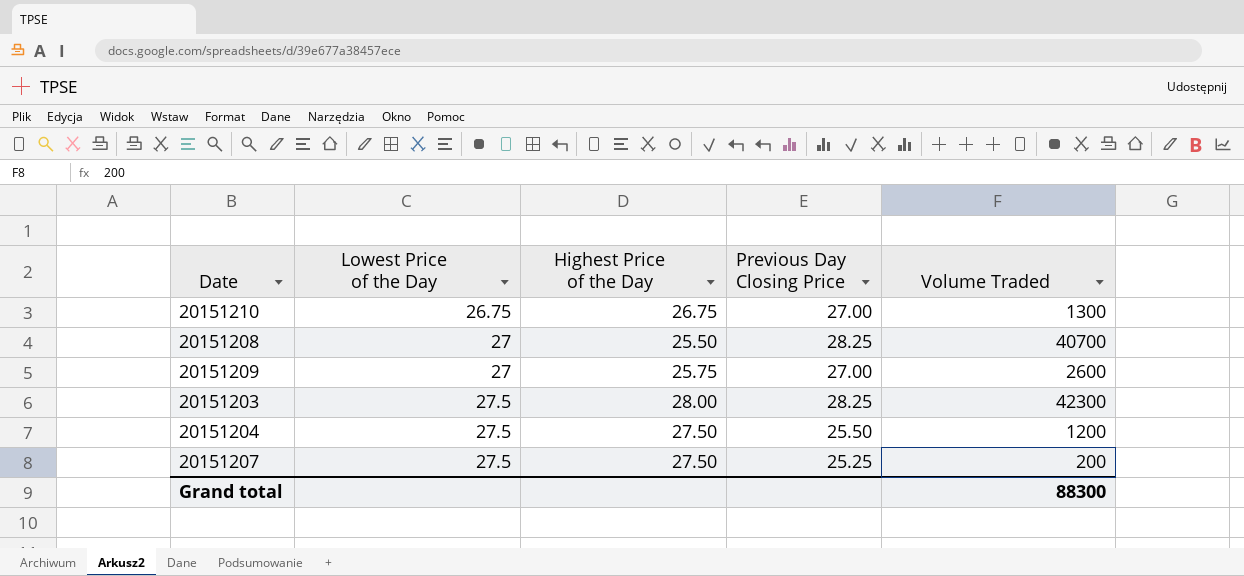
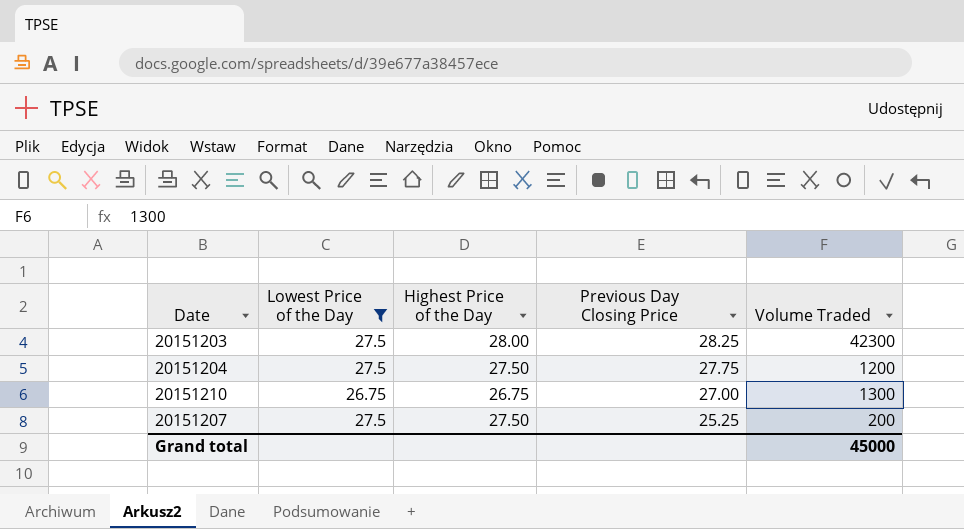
filter: none -> Lowest Price of the Day != 27
row order: Lowest Price of the Day ascending -> Previous Day Closing Price descending
20151204 | Previous Day Closing Price: 25.50 -> 27.75
Grand total | Volume Traded: 88300 -> 45000

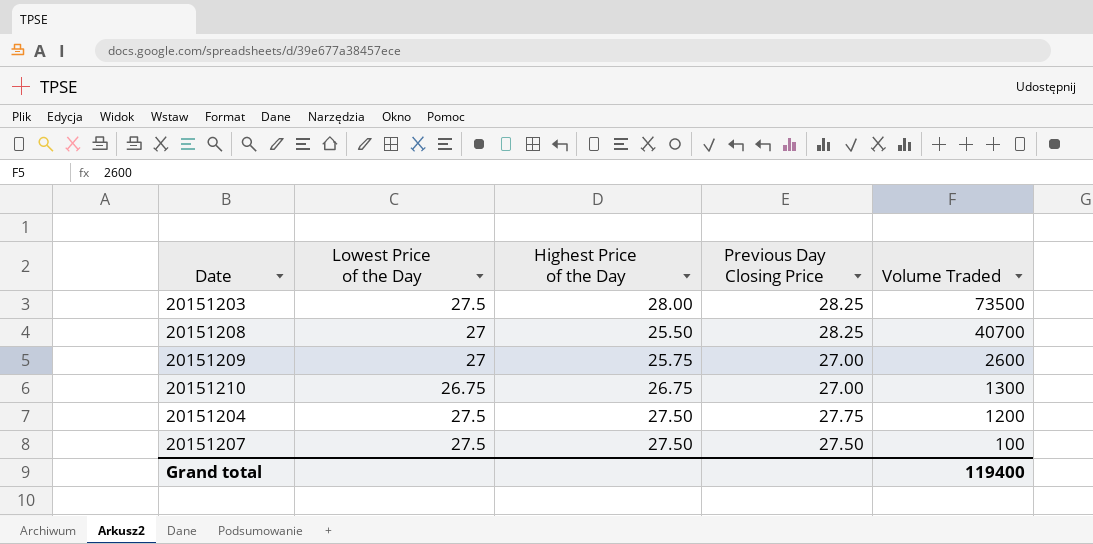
filter: Lowest Price of the Day != 27 -> none
row order: Previous Day Closing Price descending -> Volume Traded descending
20151203 | Volume Traded: 42300 -> 73500
20151207 | Previous Day Closing Price: 25.25 -> 27.50
20151207 | Volume Traded: 200 -> 100
Grand total | Volume Traded: 45000 -> 119400

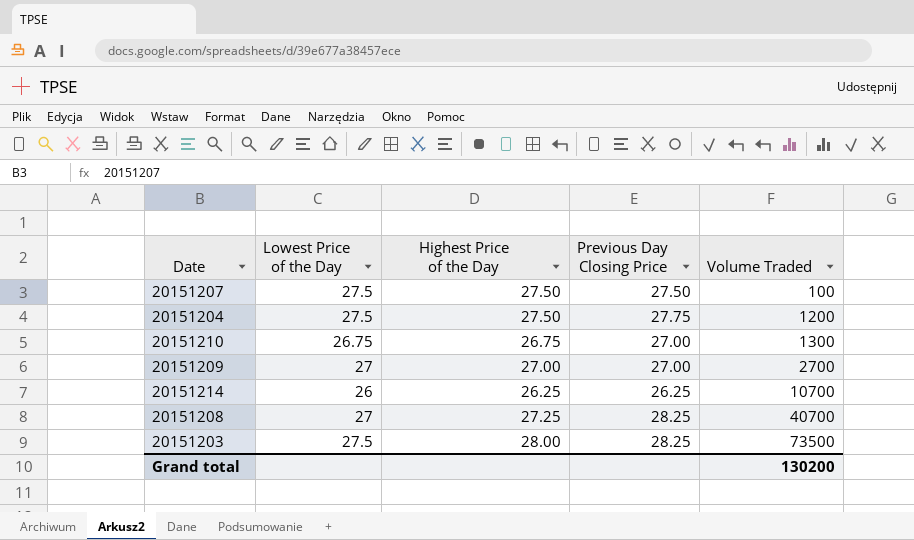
row order: Volume Traded descending -> Volume Traded ascending
20151209 | Highest Price of the Day: 25.75 -> 27.00
20151209 | Volume Traded: 2600 -> 2700
row 20151214: none -> 26 | 26.25 | 26.25 | 10700
20151208 | Highest Price of the Day: 25.50 -> 27.25
Grand total | Volume Traded: 119400 -> 130200

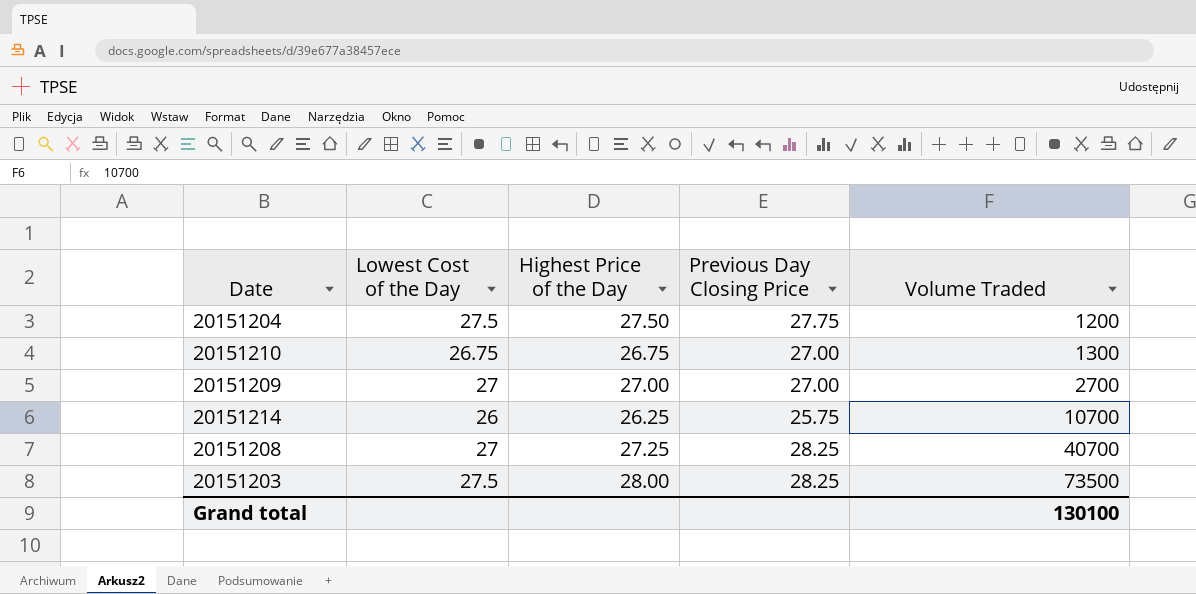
column name: Lowest Price of the Day -> Lowest Cost of the Day
row 20151207: 27.5 | 27.50 | 27.50 | 100 -> none
20151214 | Previous Day Closing Price: 26.25 -> 25.75
Grand total | Volume Traded: 130200 -> 130100

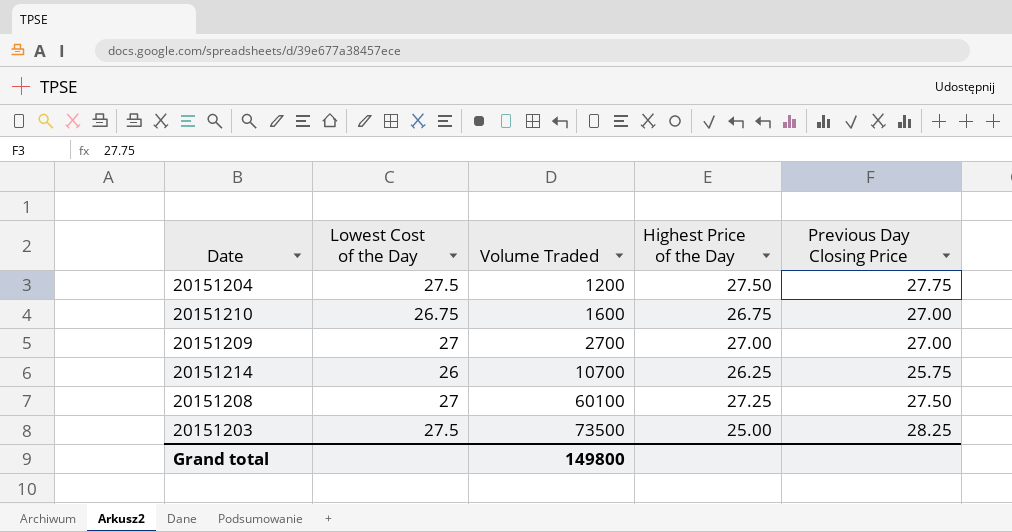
column Volume Traded | position: 5 -> 3
20151210 | Volume Traded: 1300 -> 1600
20151208 | Volume Traded: 40700 -> 60100
20151208 | Previous Day Closing Price: 28.25 -> 27.50
20151203 | Highest Price of the Day: 28.00 -> 25.00
Grand total | Volume Traded: 130100 -> 149800

